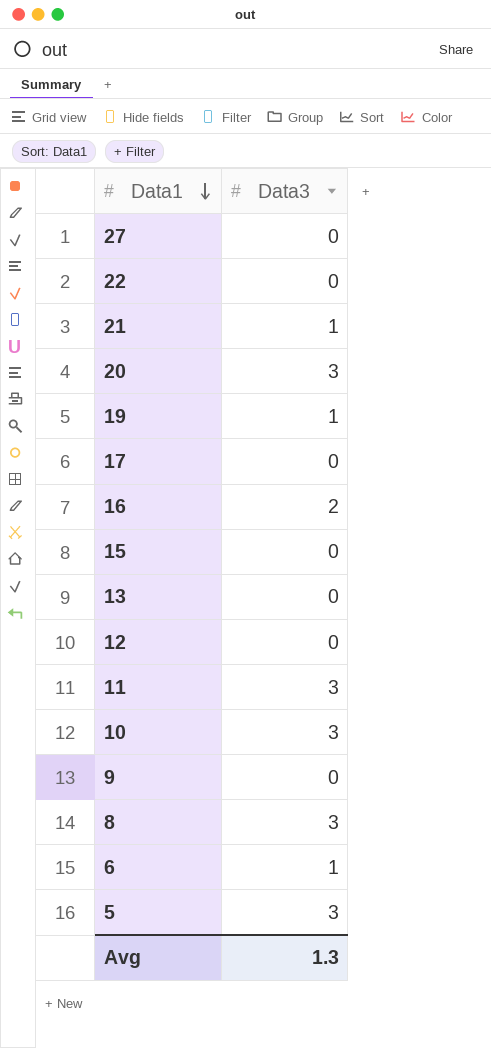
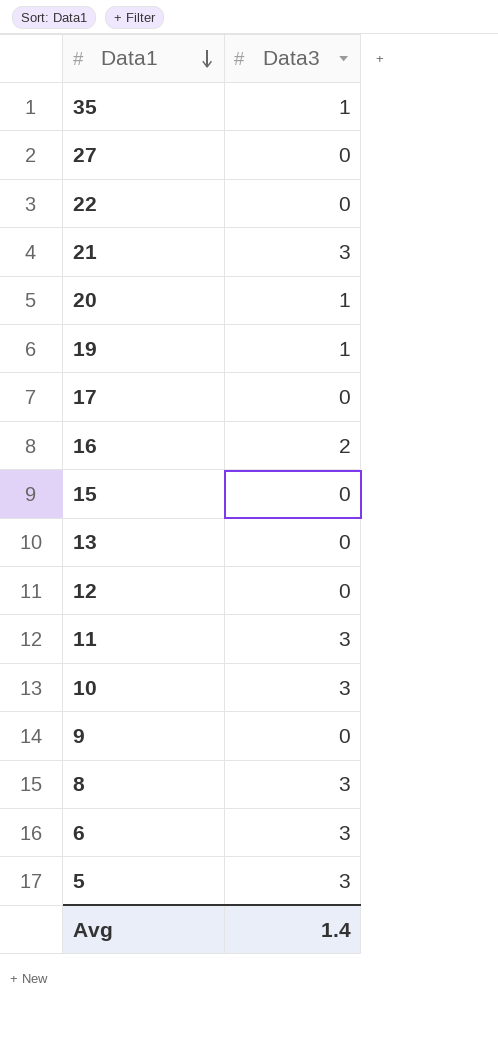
row 35: none -> 1
21 | Data3: 1 -> 3
20 | Data3: 3 -> 1
6 | Data3: 1 -> 3
Avg | Data3: 1.3 -> 1.4

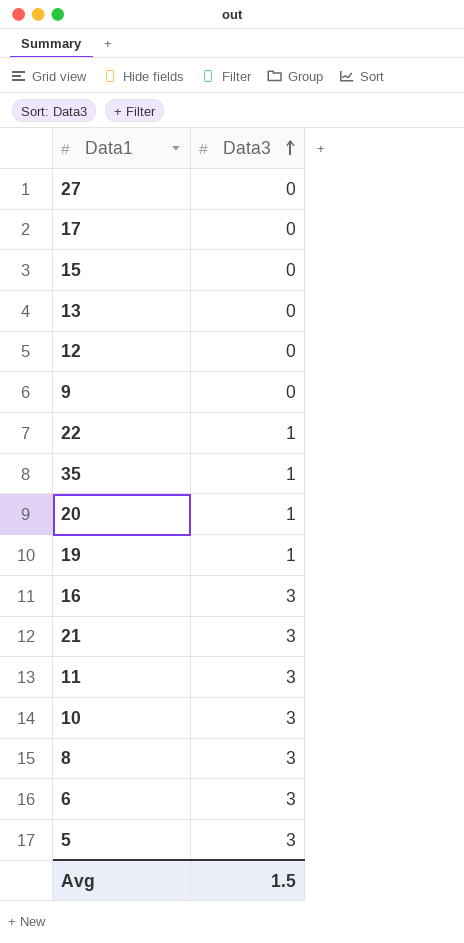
row order: Data1 descending -> Data3 ascending
22 | Data3: 0 -> 1
16 | Data3: 2 -> 3
Avg | Data3: 1.4 -> 1.5

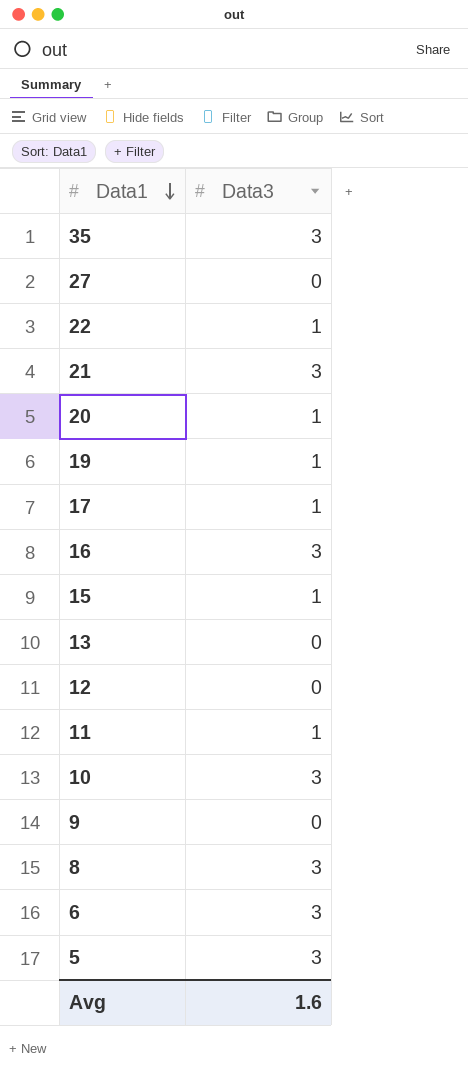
row order: Data3 ascending -> Data1 descending
35 | Data3: 1 -> 3
17 | Data3: 0 -> 1
15 | Data3: 0 -> 1
11 | Data3: 3 -> 1
Avg | Data3: 1.5 -> 1.6

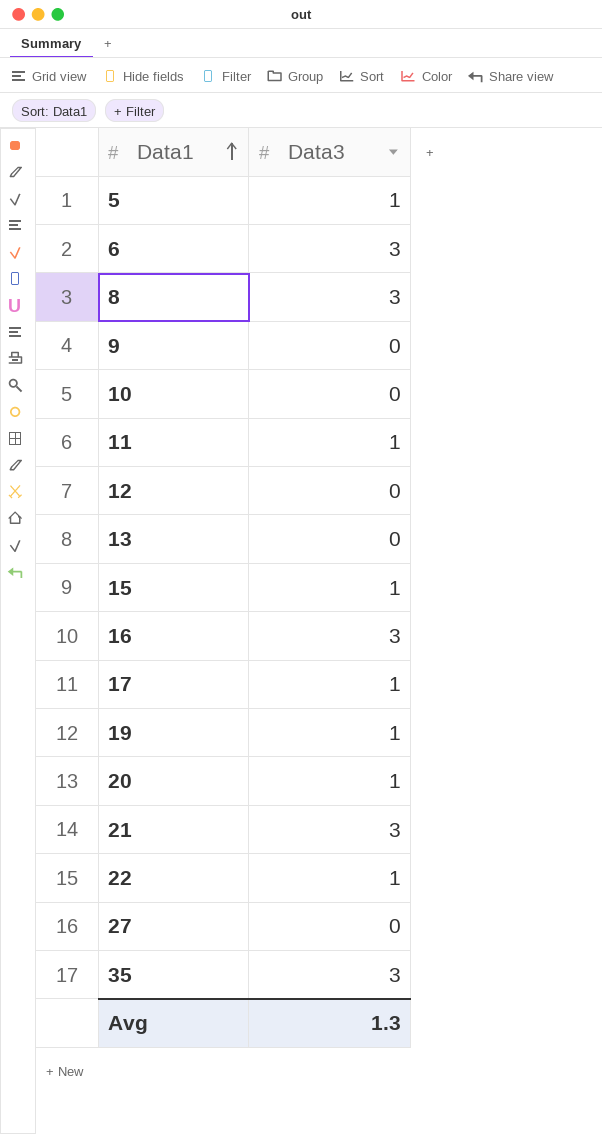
row order: Data1 descending -> Data1 ascending
5 | Data3: 3 -> 1
10 | Data3: 3 -> 0
Avg | Data3: 1.6 -> 1.3

